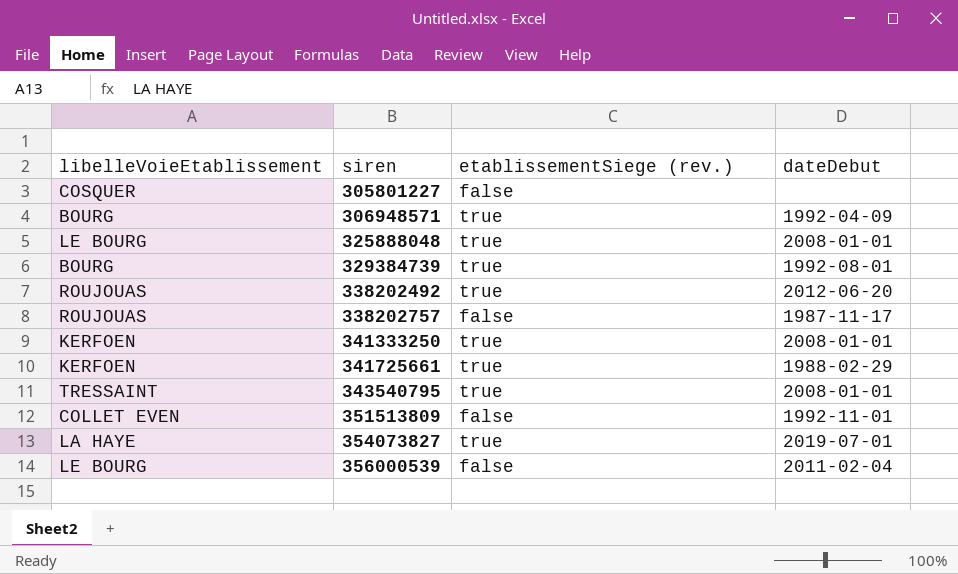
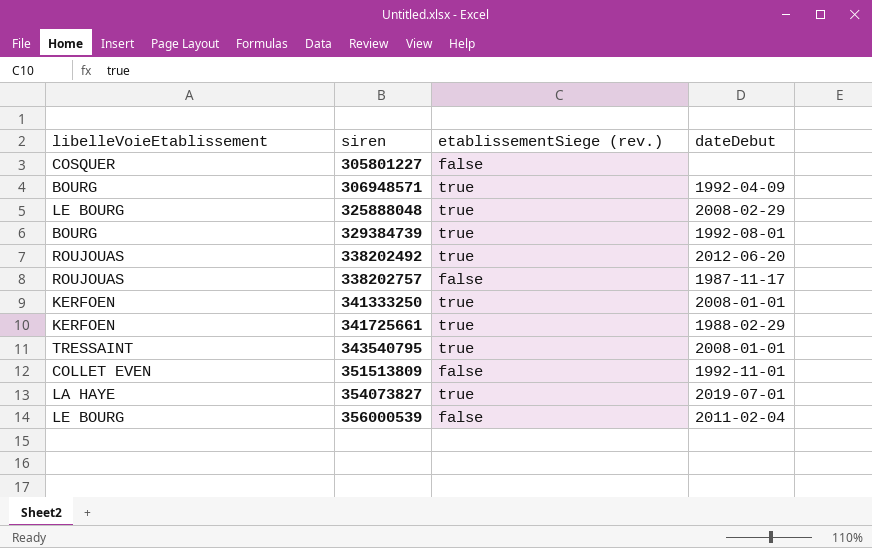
325888048 | dateDebut: 2008-01-01 -> 2008-02-29

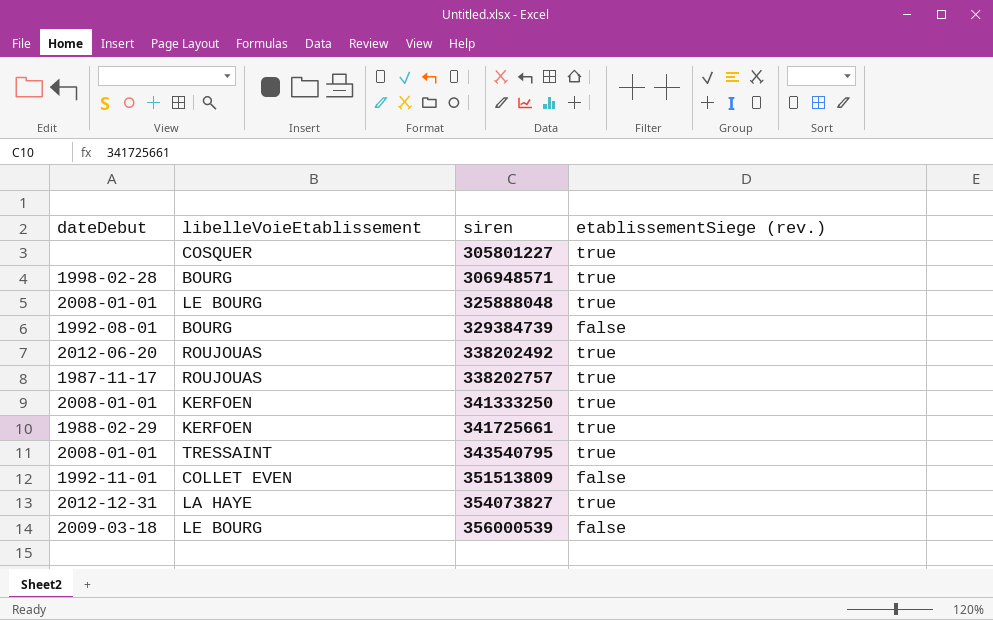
column dateDebut | position: 4 -> 1
305801227 | etablissementSiege (rev.): false -> true
306948571 | dateDebut: 1992-04-09 -> 1998-02-28
325888048 | dateDebut: 2008-02-29 -> 2008-01-01
329384739 | etablissementSiege (rev.): true -> false
338202757 | etablissementSiege (rev.): false -> true
354073827 | dateDebut: 2019-07-01 -> 2012-12-31
356000539 | dateDebut: 2011-02-04 -> 2009-03-18

